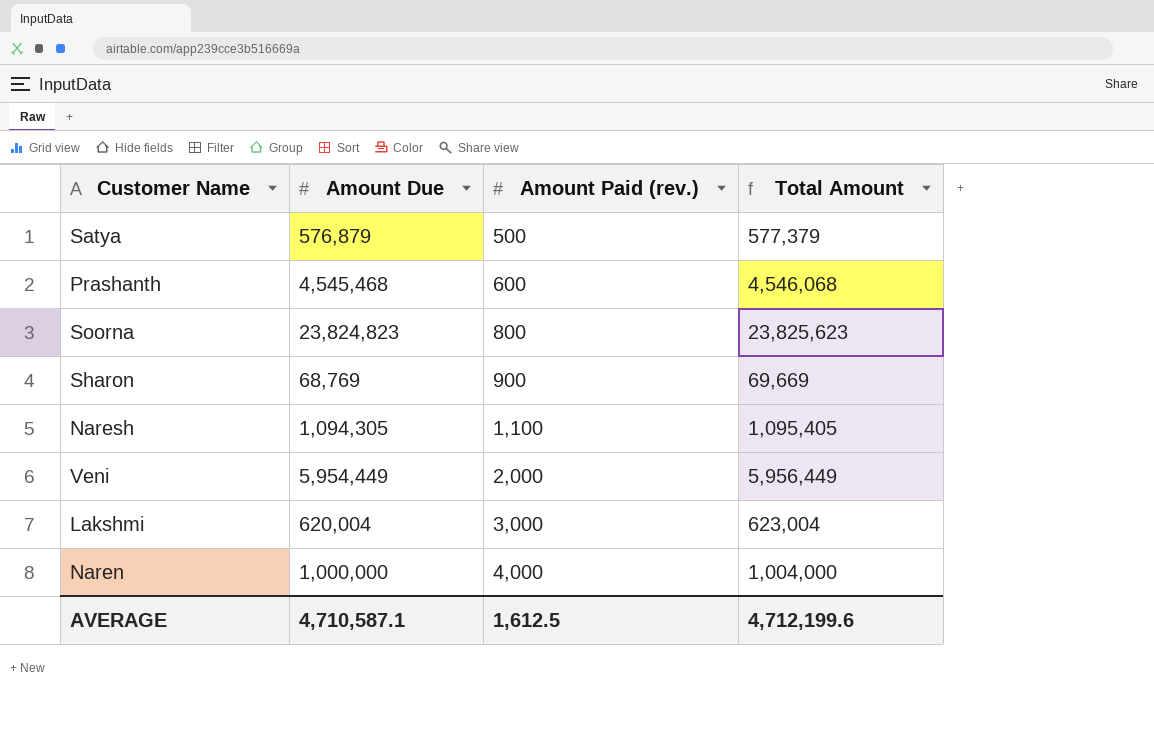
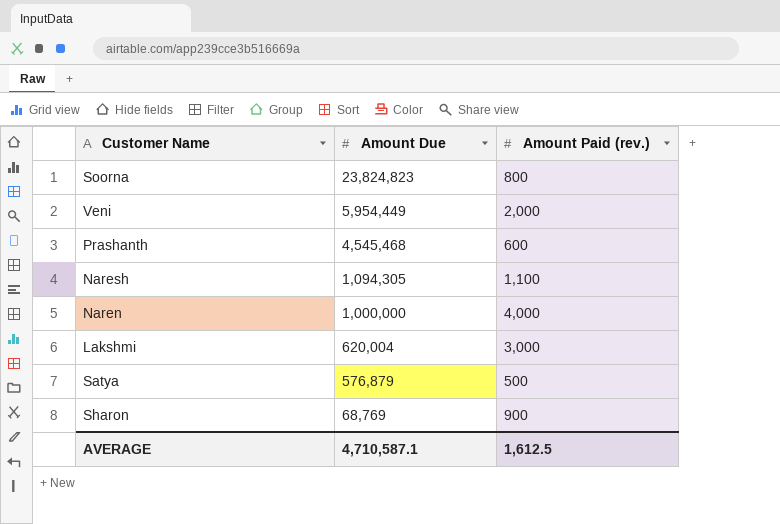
row order: Amount Paid (rev.) ascending -> Amount Due descending
column Total Amount | formula: [Amount Due] + [Amount Paid (rev.)] -> none

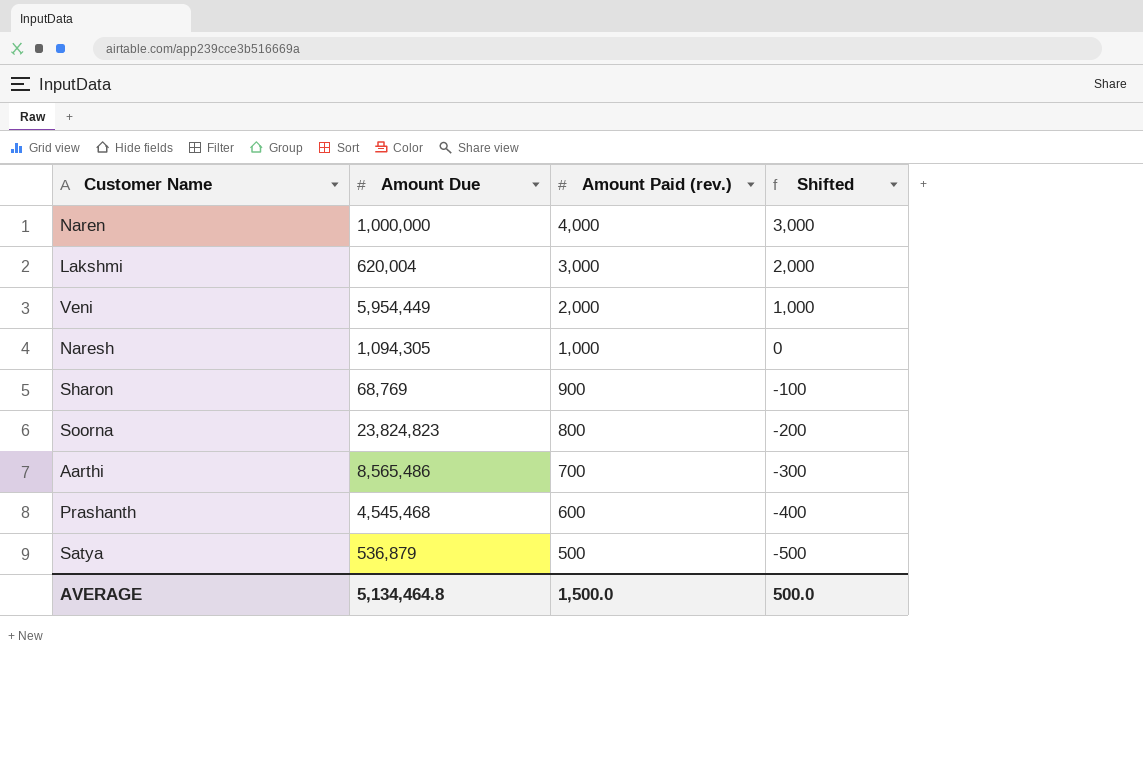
row order: Amount Due descending -> Amount Paid (rev.) descending
column Shifted | formula: none -> [Amount Paid (rev.)] - 1000
Naresh | Amount Paid (rev.): 1,100 -> 1,000
row Aarthi: none -> 8,565,486 | 700 | -300
Satya | Amount Due: 576,879 -> 536,879
AVERAGE | Amount Due: 4,710,587.1 -> 5,134,464.8
AVERAGE | Amount Paid (rev.): 1,612.5 -> 1,500.0

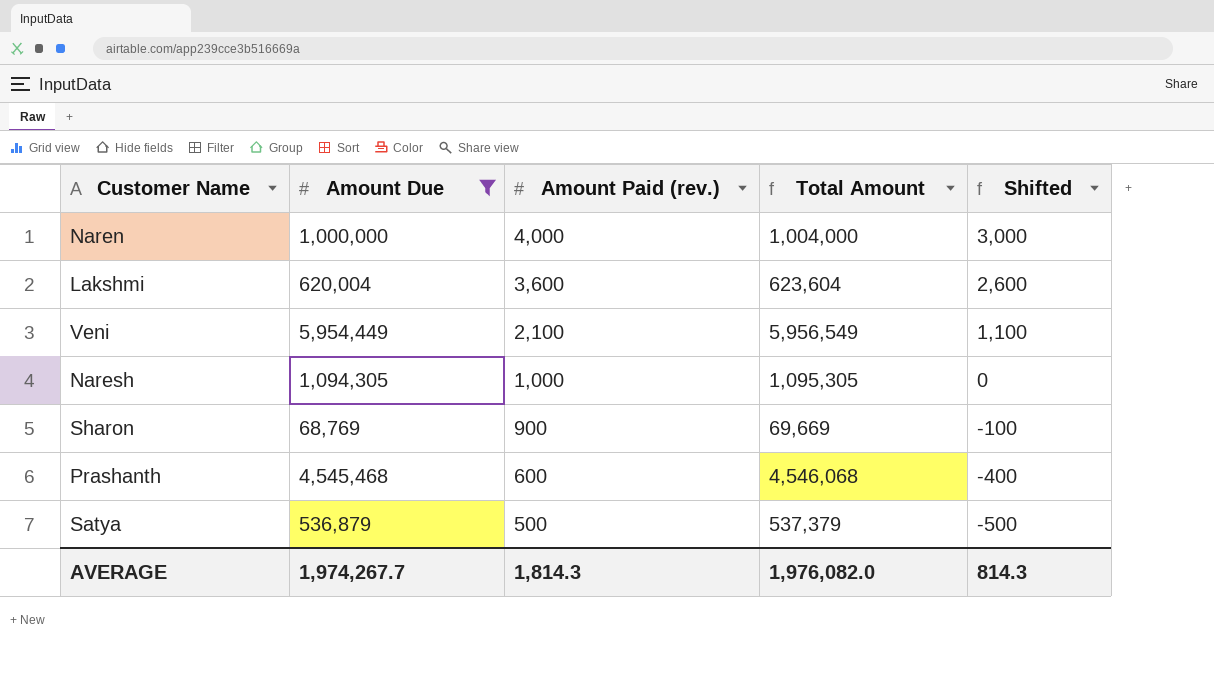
filter: none -> Amount Due <= 5,954,449
column Total Amount | formula: none -> [Amount Due] + [Amount Paid (rev.)]
Lakshmi | Amount Paid (rev.): 3,000 -> 3,600
Lakshmi | Shifted: 2,000 -> 2,600
Veni | Amount Paid (rev.): 2,000 -> 2,100
Veni | Shifted: 1,000 -> 1,100
AVERAGE | Amount Due: 5,134,464.8 -> 1,974,267.7
AVERAGE | Amount Paid (rev.): 1,500.0 -> 1,814.3
AVERAGE | Shifted: 500.0 -> 814.3

